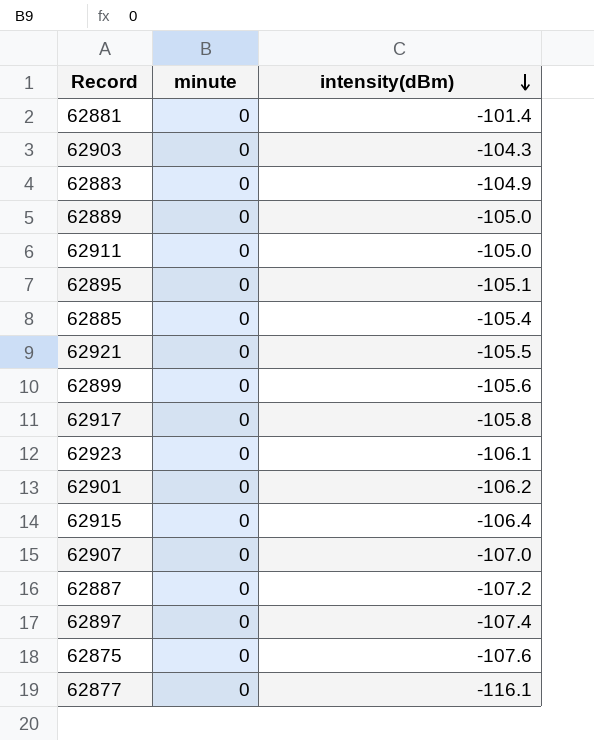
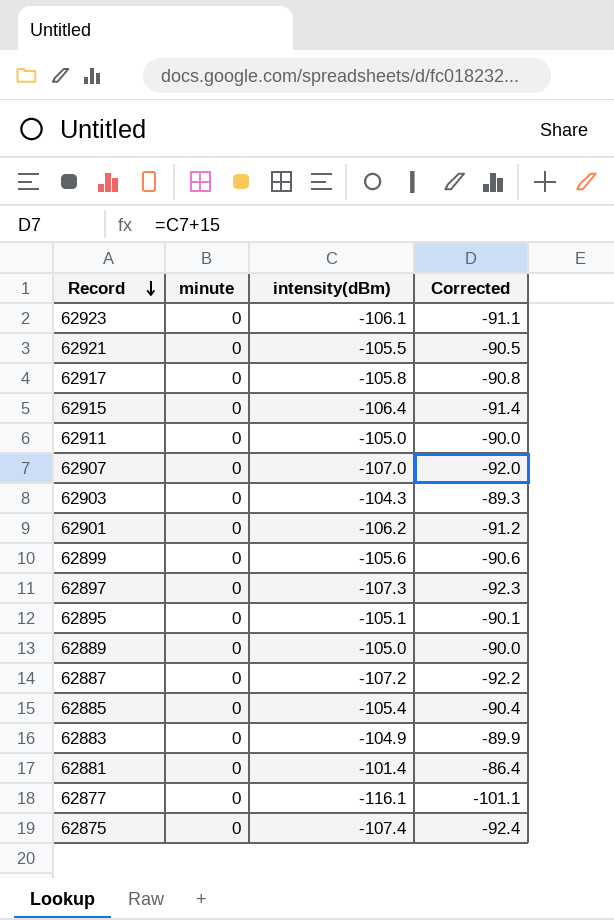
row order: intensity(dBm) descending -> Record descending
column Corrected | formula: none -> [intensity(dBm)] + 15
62897 | intensity(dBm): -107.4 -> -107.3
62875 | intensity(dBm): -107.6 -> -107.4

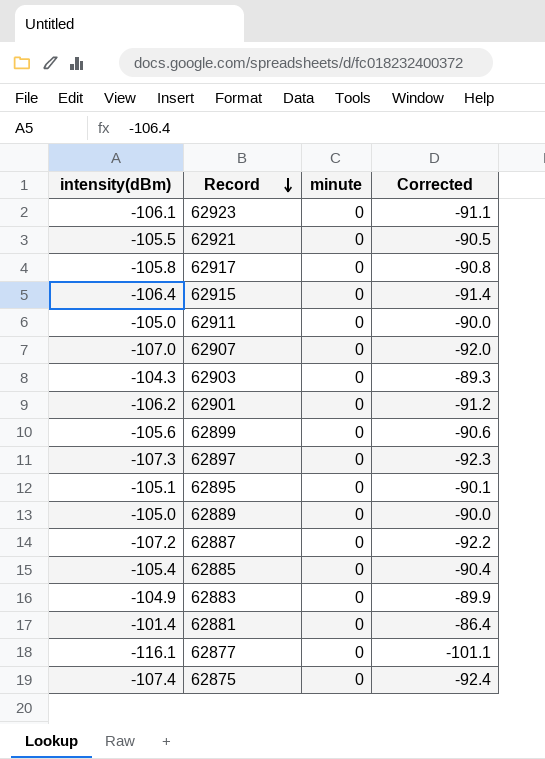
column intensity(dBm) | position: 3 -> 1

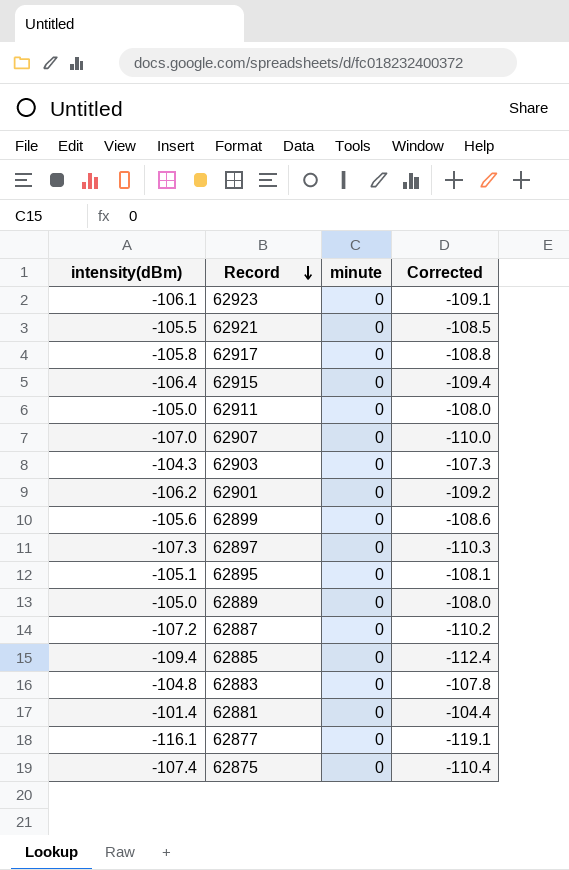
column Corrected | formula: [intensity(dBm)] + 15 -> [intensity(dBm)] - 3
62885 | intensity(dBm): -105.4 -> -109.4
62883 | intensity(dBm): -104.9 -> -104.8

